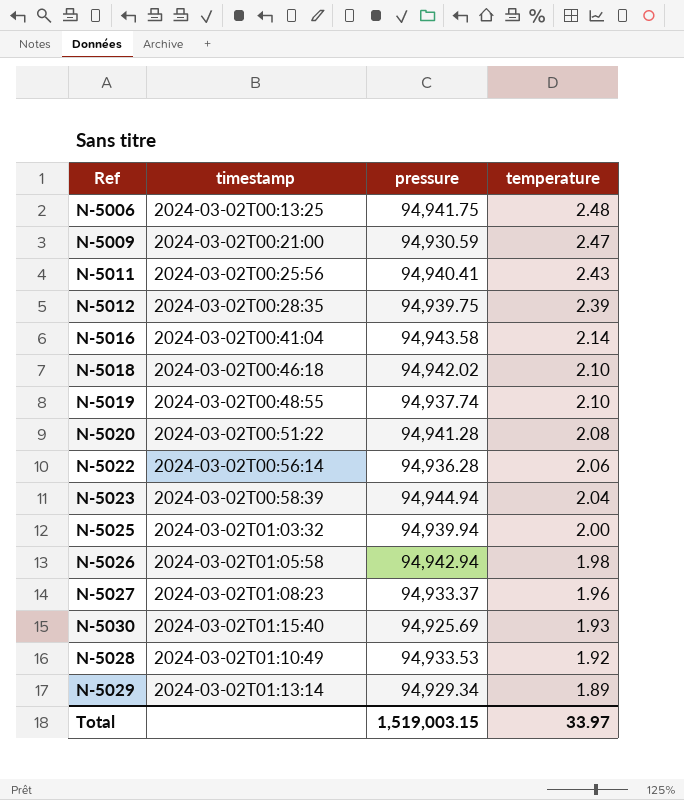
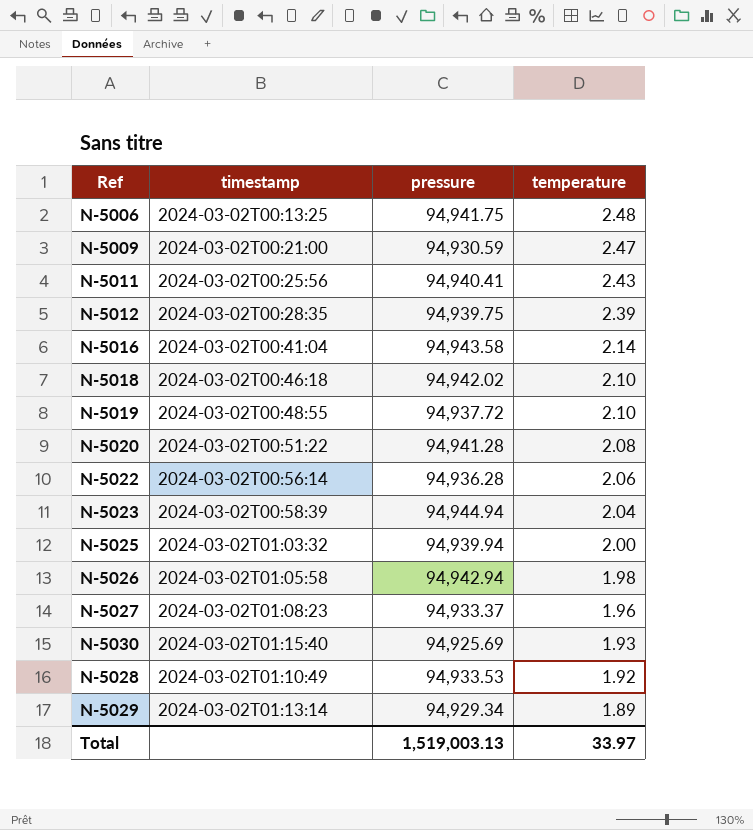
N-5019 | pressure: 94,937.74 -> 94,937.72
Total | pressure: 1,519,003.15 -> 1,519,003.13

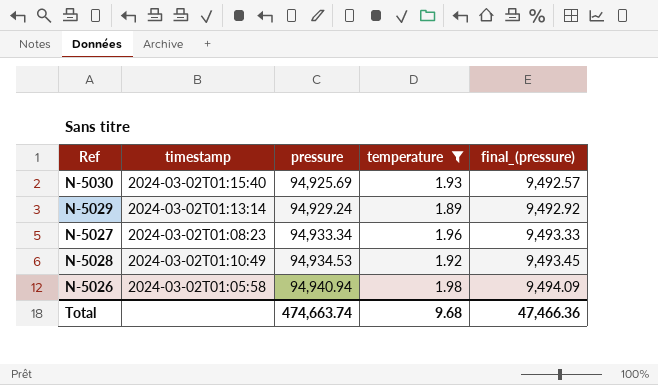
filter: none -> temperature <= 1.98
row order: temperature descending -> pressure ascending
column final_(pressure) | formula: none -> [pressure] * 0.1
N-5029 | pressure: 94,929.34 -> 94,929.24
N-5027 | pressure: 94,933.37 -> 94,933.34
N-5028 | pressure: 94,933.53 -> 94,934.53
N-5026 | pressure: 94,942.94 -> 94,940.94
Total | pressure: 1,519,003.13 -> 474,663.74
Total | temperature: 33.97 -> 9.68

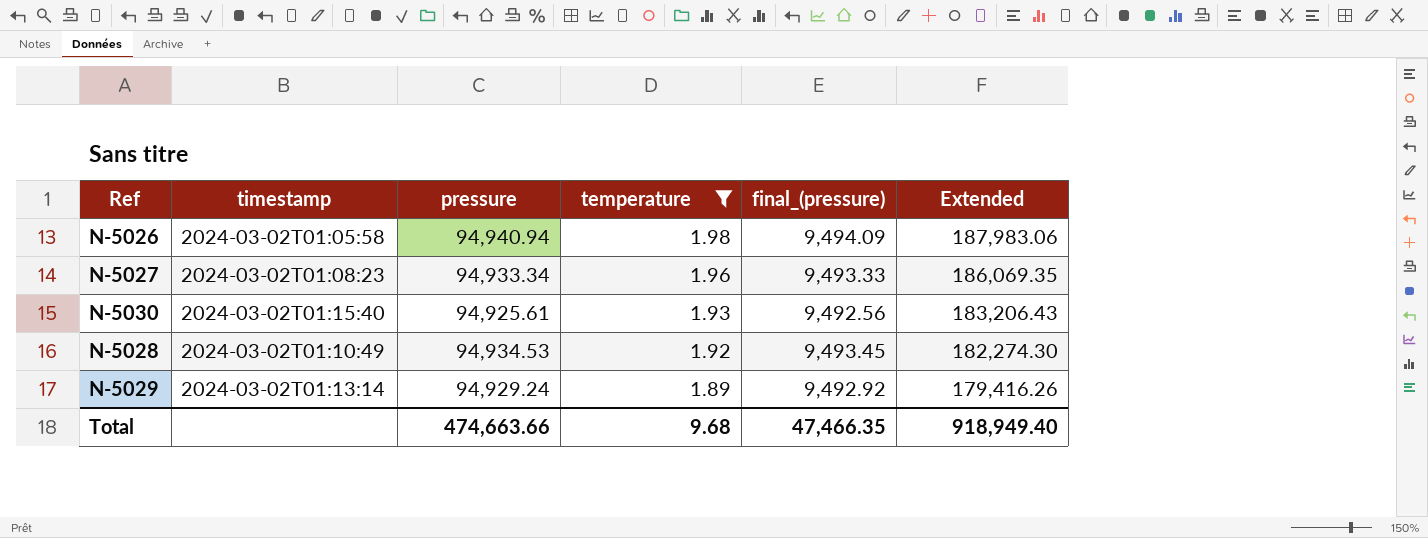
row order: pressure ascending -> temperature descending
column Extended | formula: none -> [pressure] * [temperature]
N-5030 | pressure: 94,925.69 -> 94,925.61
N-5030 | final_(pressure): 9,492.57 -> 9,492.56
Total | pressure: 474,663.74 -> 474,663.66
Total | final_(pressure): 47,466.36 -> 47,466.35

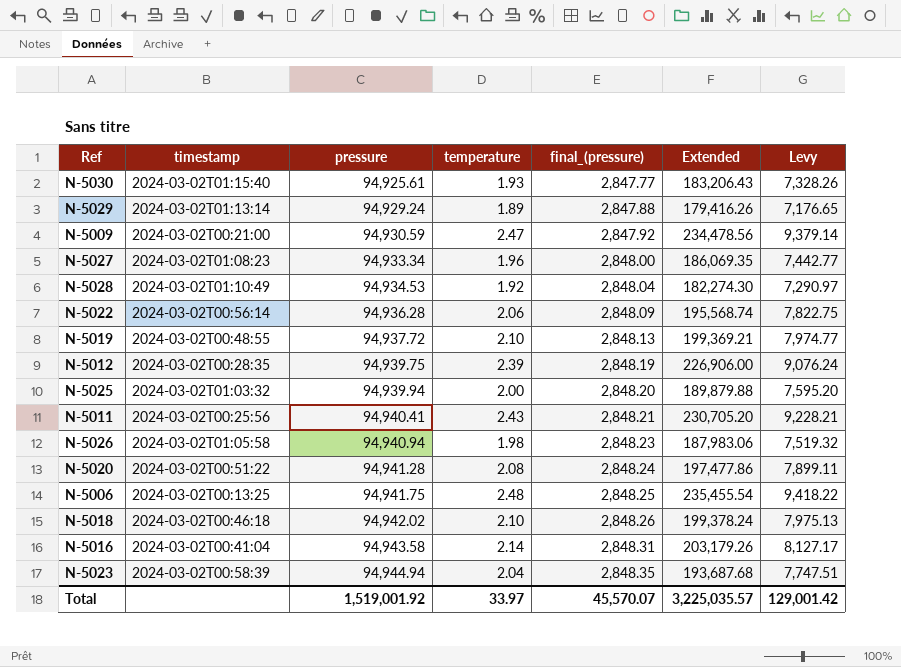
filter: temperature <= 1.98 -> none
row order: temperature descending -> pressure ascending
column final_(pressure) | formula: [pressure] * 0.1 -> [pressure] * 0.03
column Levy | formula: none -> [Extended] * 0.04
Total | pressure: 474,663.66 -> 1,519,001.92
Total | temperature: 9.68 -> 33.97
Total | final_(pressure): 47,466.35 -> 45,570.07
Total | Extended: 918,949.40 -> 3,225,035.57

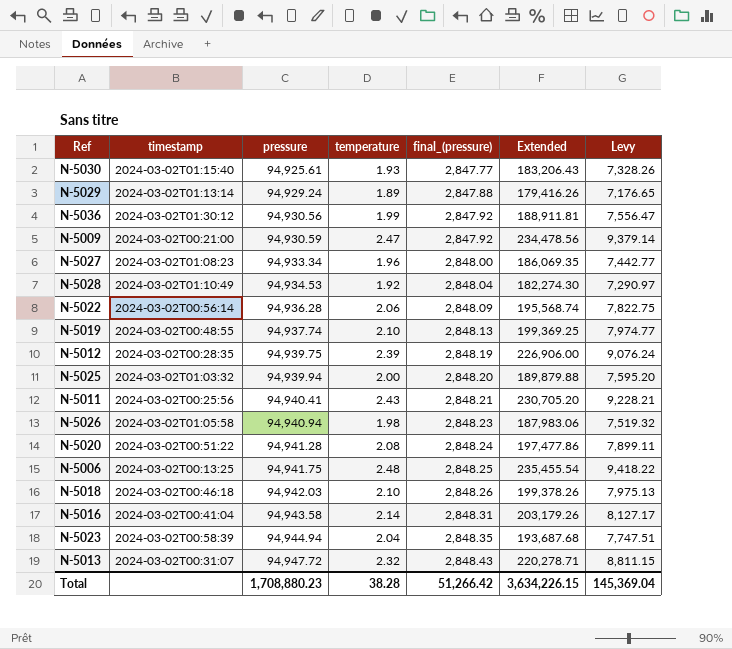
row N-5036: none -> 2024-03-02T01:30:12 | 94,930.56 | 1.99 | 2,847.92 | 188,911.81 | 7,556.47
N-5019 | pressure: 94,937.72 -> 94,937.74
N-5019 | Extended: 199,369.21 -> 199,369.25
N-5018 | pressure: 94,942.02 -> 94,942.03
N-5018 | Extended: 199,378.24 -> 199,378.26
row N-5013: none -> 2024-03-02T00:31:07 | 94,947.72 | 2.32 | 2,848.43 | 220,278.71 | 8,811.15
Total | pressure: 1,519,001.92 -> 1,708,880.23
Total | temperature: 33.97 -> 38.28
Total | final_(pressure): 45,570.07 -> 51,266.42
Total | Extended: 3,225,035.57 -> 3,634,226.15
Total | Levy: 129,001.42 -> 145,369.04

